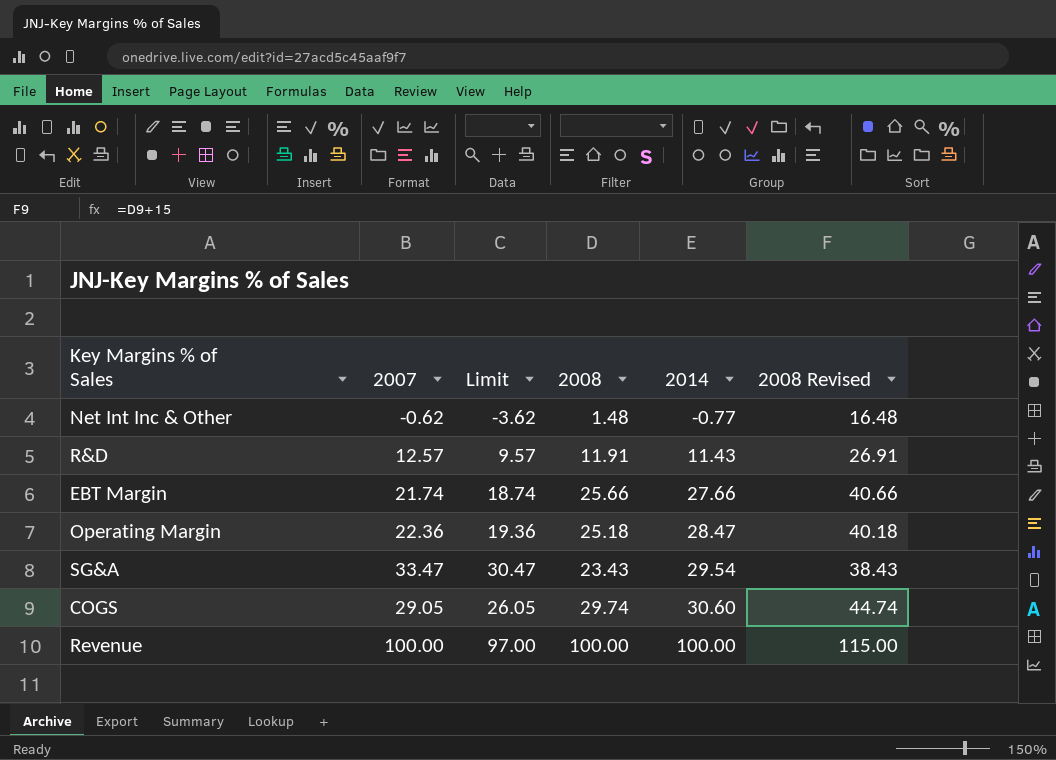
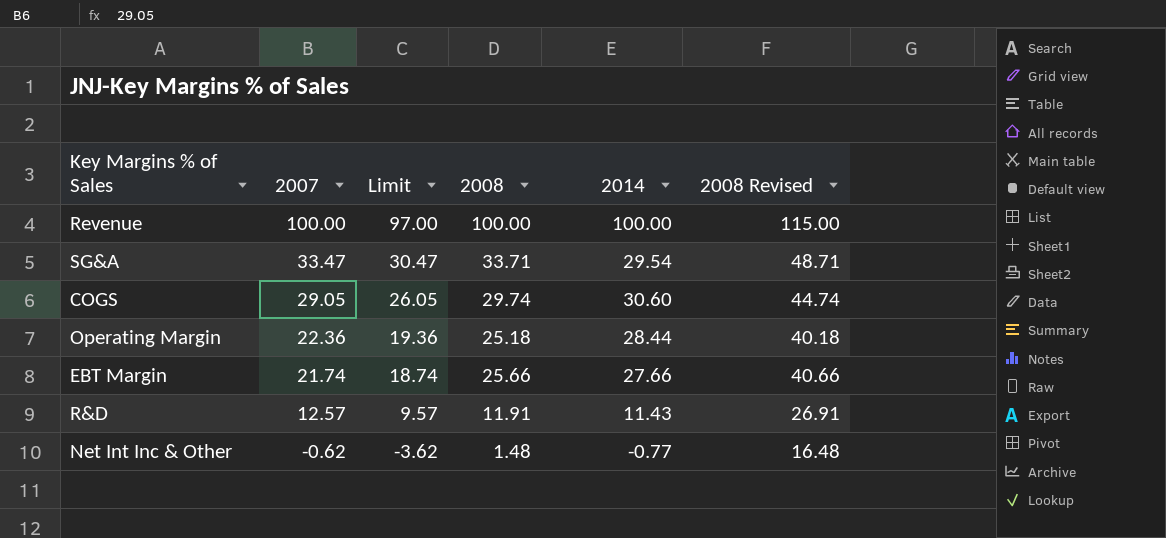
row order: 2014 ascending -> 2007 descending
SG&A | 2008: 23.43 -> 33.71
SG&A | 2008 Revised: 38.43 -> 48.71
Operating Margin | 2014: 28.47 -> 28.44

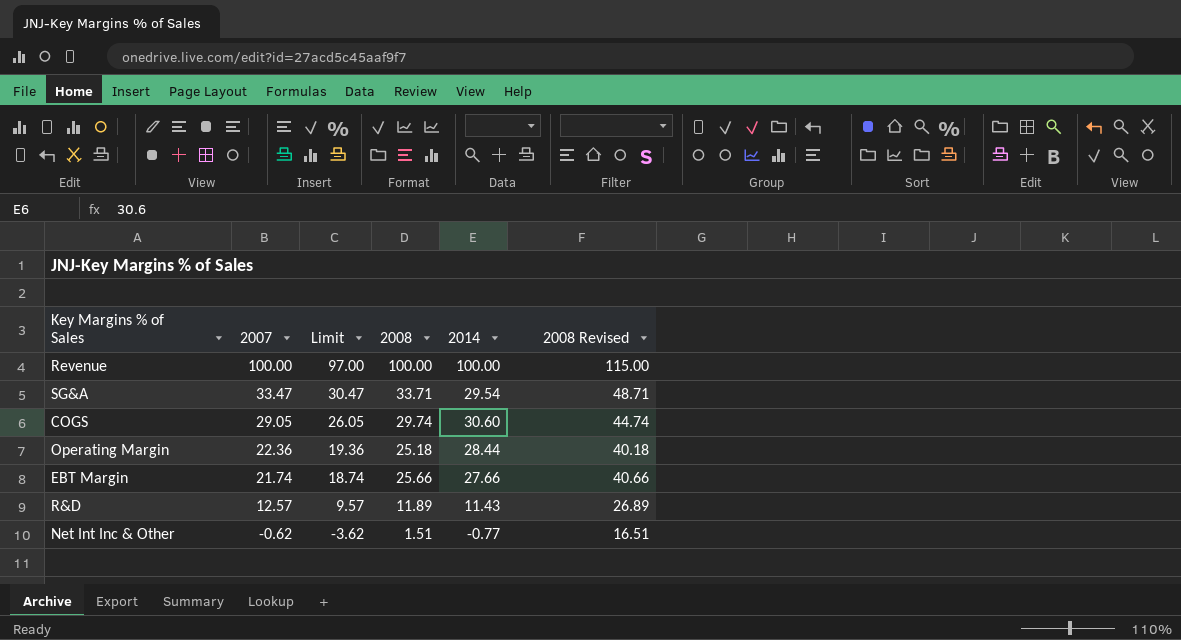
R&D | 2008: 11.91 -> 11.89
R&D | 2008 Revised: 26.91 -> 26.89
Net Int Inc & Other | 2008: 1.48 -> 1.51
Net Int Inc & Other | 2008 Revised: 16.48 -> 16.51

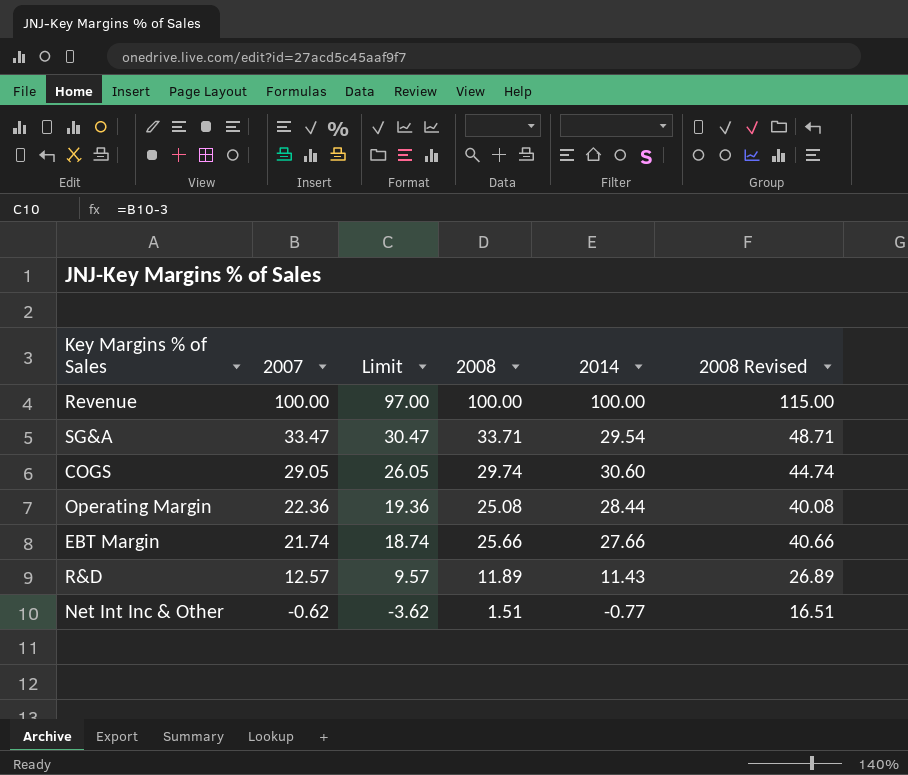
Operating Margin | 2008: 25.18 -> 25.08
Operating Margin | 2008 Revised: 40.18 -> 40.08

